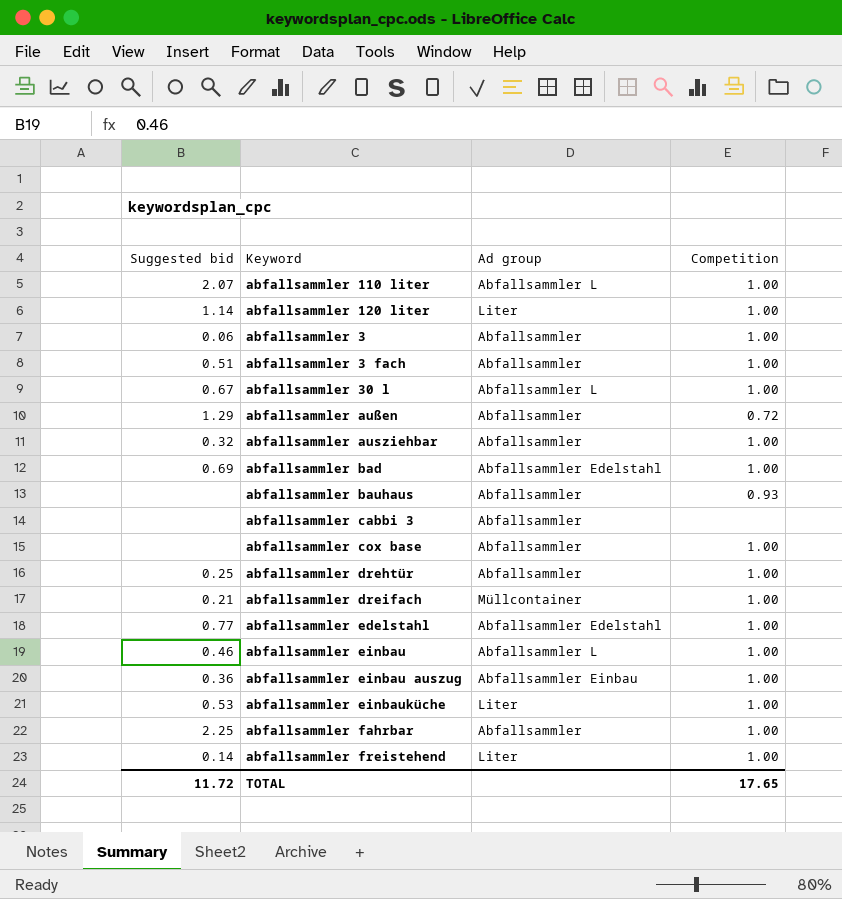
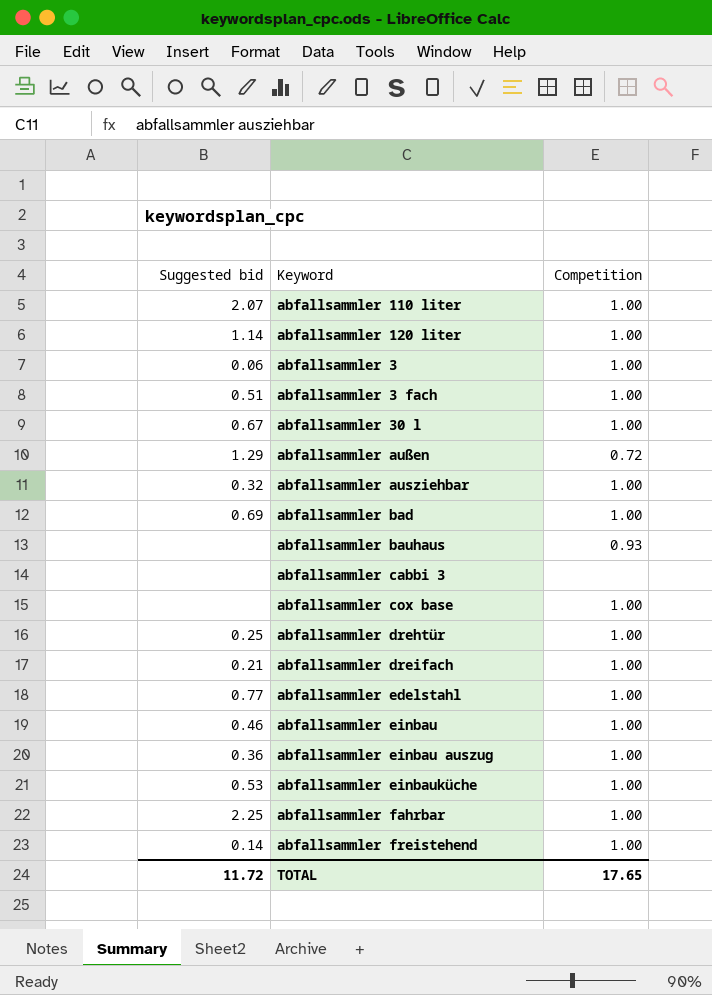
column Ad group | position: 3 -> none

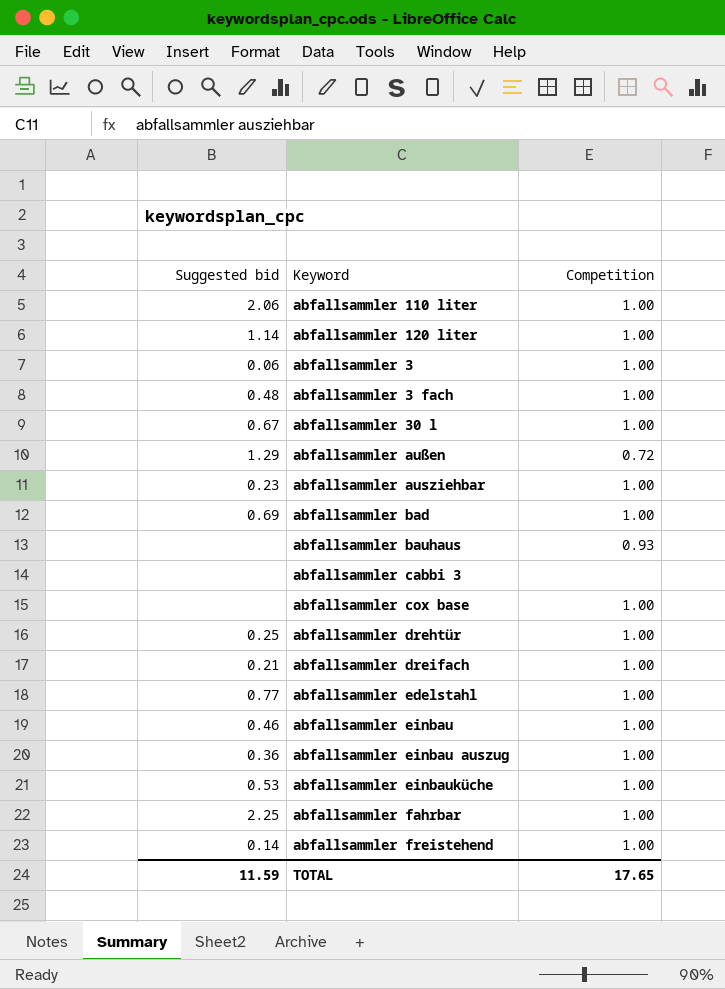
abfallsammler 110 liter | Suggested bid: 2.07 -> 2.06
abfallsammler 3 fach | Suggested bid: 0.51 -> 0.48
abfallsammler ausziehbar | Suggested bid: 0.32 -> 0.23
TOTAL | Suggested bid: 11.72 -> 11.59

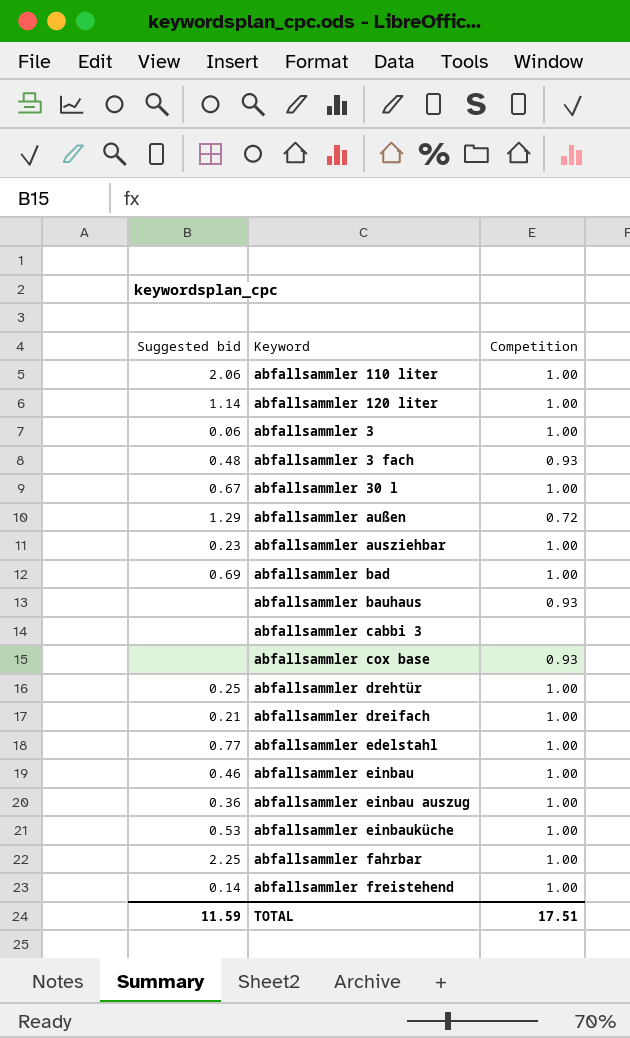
abfallsammler 3 fach | Competition: 1.00 -> 0.93
abfallsammler cox base | Competition: 1.00 -> 0.93
TOTAL | Competition: 17.65 -> 17.51

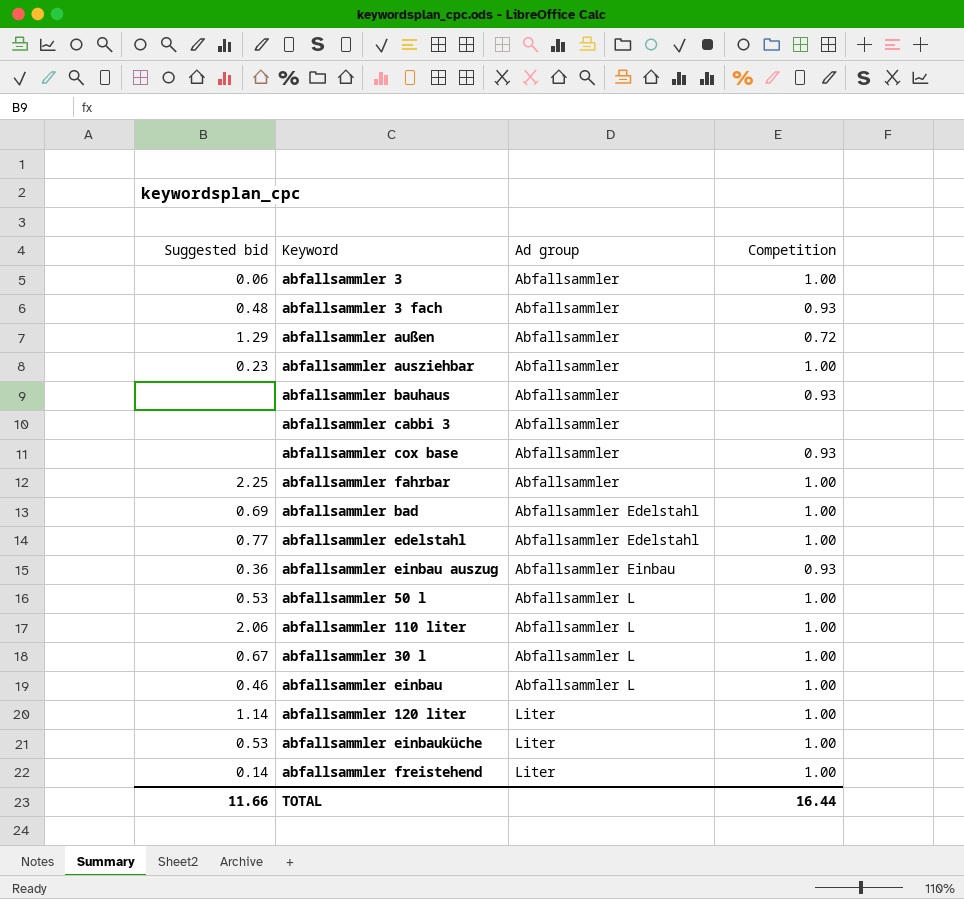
row order: none -> Ad group ascending
column Ad group | position: none -> 3
row abfallsammler drehtür: 0.25 | 1.00 -> none
row abfallsammler dreifach: 0.21 | 1.00 -> none
abfallsammler einbau auszug | Competition: 1.00 -> 0.93
row abfallsammler 50 l: none -> 0.53 | Abfallsammler L | 1.00
TOTAL | Suggested bid: 11.59 -> 11.66
TOTAL | Competition: 17.51 -> 16.44

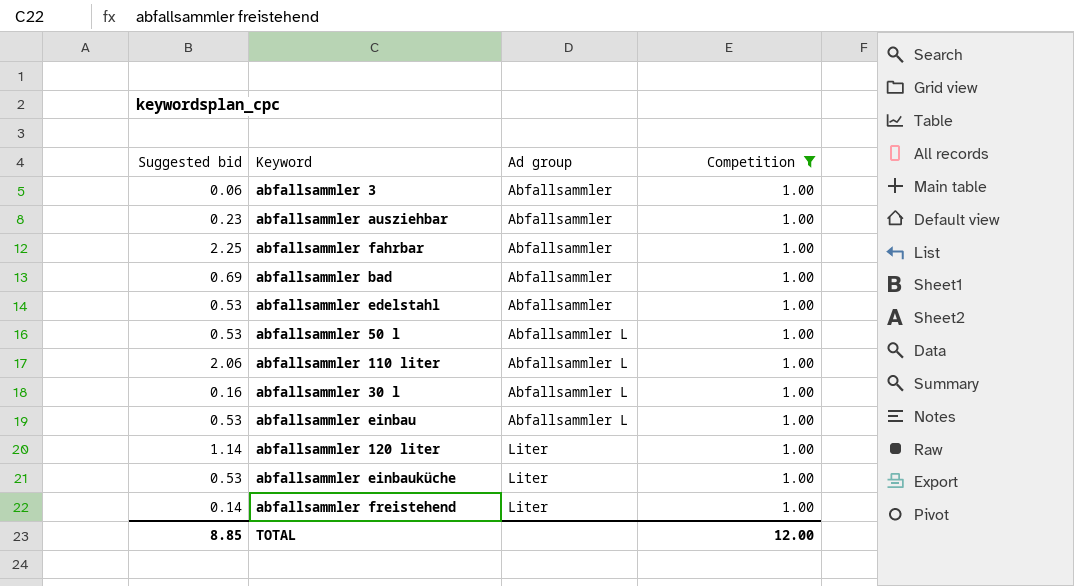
filter: none -> Competition = 1.00
abfallsammler bad | Ad group: Abfallsammler Edelstahl -> Abfallsammler
abfallsammler edelstahl | Suggested bid: 0.77 -> 0.53
abfallsammler edelstahl | Ad group: Abfallsammler Edelstahl -> Abfallsammler
abfallsammler 30 l | Suggested bid: 0.67 -> 0.16
abfallsammler einbau | Suggested bid: 0.46 -> 0.53
TOTAL | Suggested bid: 11.66 -> 8.85
TOTAL | Competition: 16.44 -> 12.00

